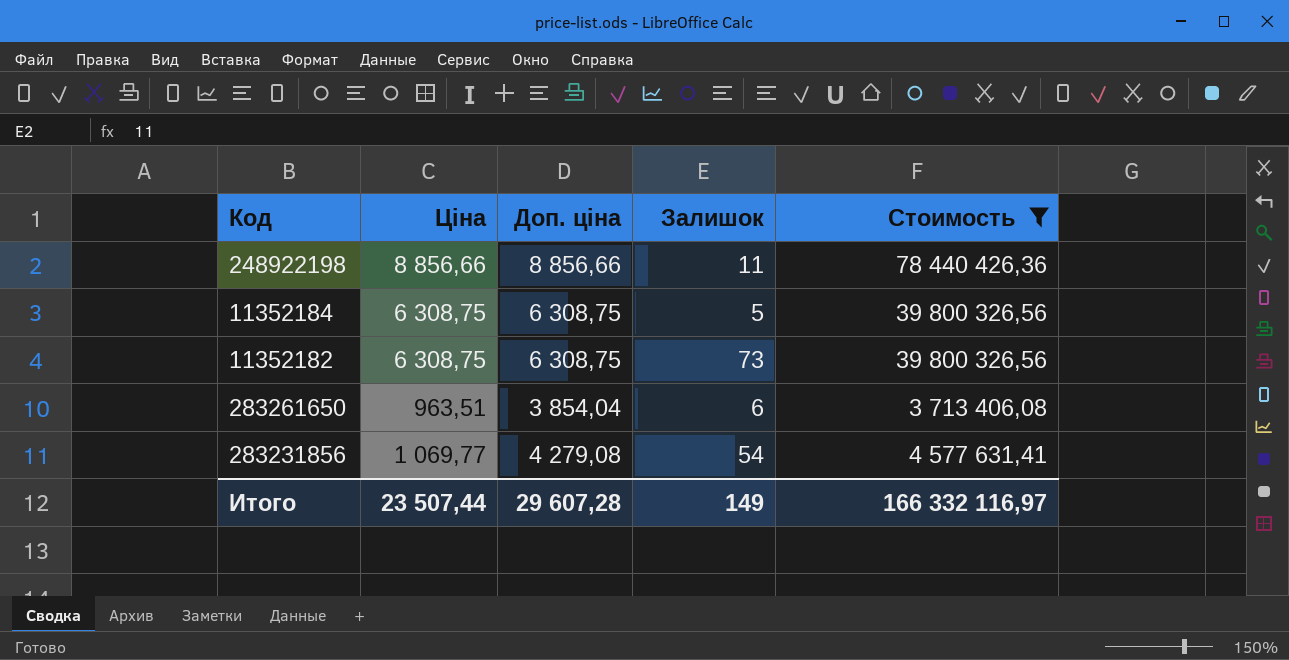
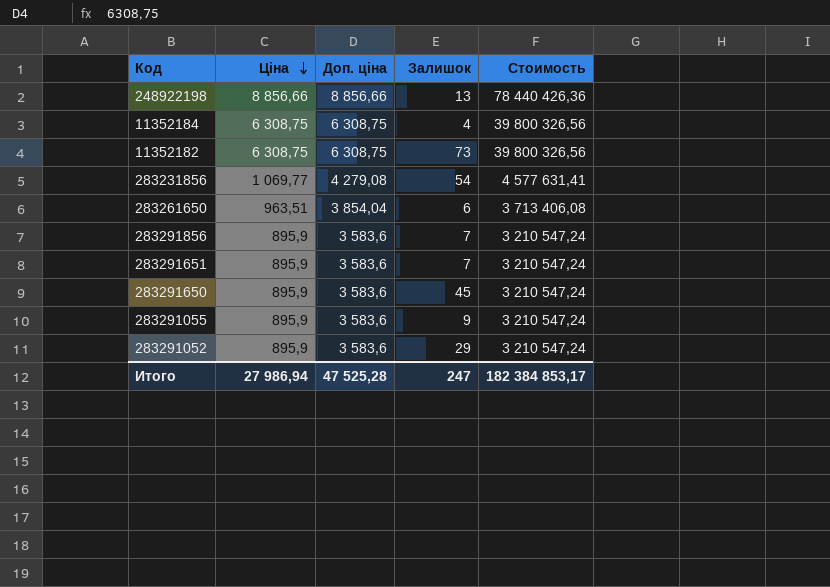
filter: Стоимость != 3 210 547,24 -> none
row order: none -> Ціна descending
248922198 | Залишок: 11 -> 13
11352184 | Залишок: 5 -> 4
Итого | Ціна: 23 507,44 -> 27 986,94
Итого | Доп. ціна: 29 607,28 -> 47 525,28
Итого | Залишок: 149 -> 247
Итого | Стоимость: 166 332 116,97 -> 182 384 853,17

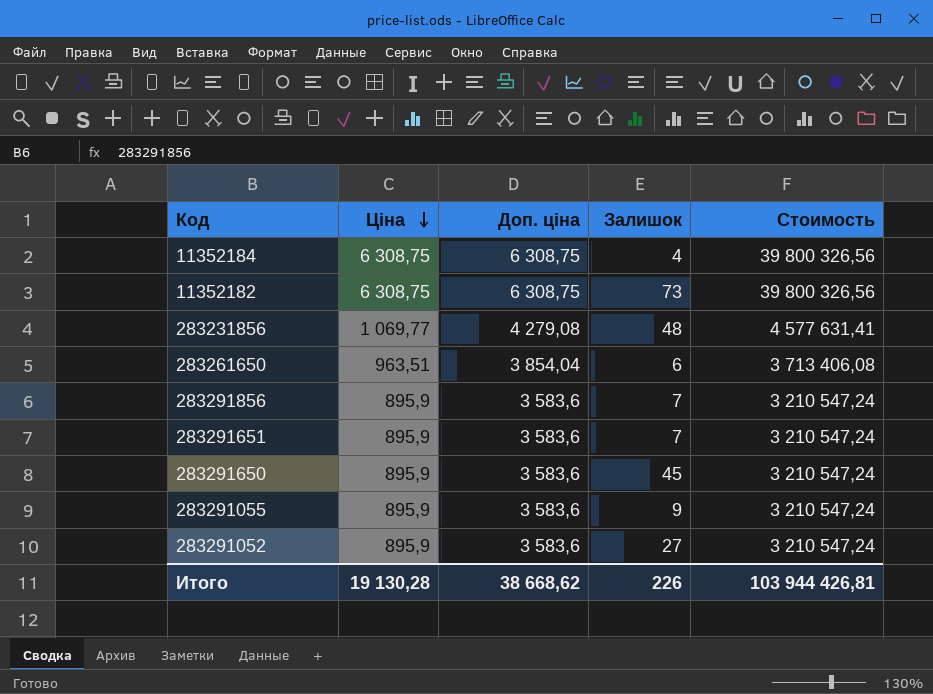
row 248922198: 8 856,66 | 8 856,66 | 13 | 78 440 426,36 -> none
283231856 | Залишок: 54 -> 48
283291052 | Залишок: 29 -> 27
Итого | Ціна: 27 986,94 -> 19 130,28
Итого | Доп. ціна: 47 525,28 -> 38 668,62
Итого | Залишок: 247 -> 226
Итого | Стоимость: 182 384 853,17 -> 103 944 426,81

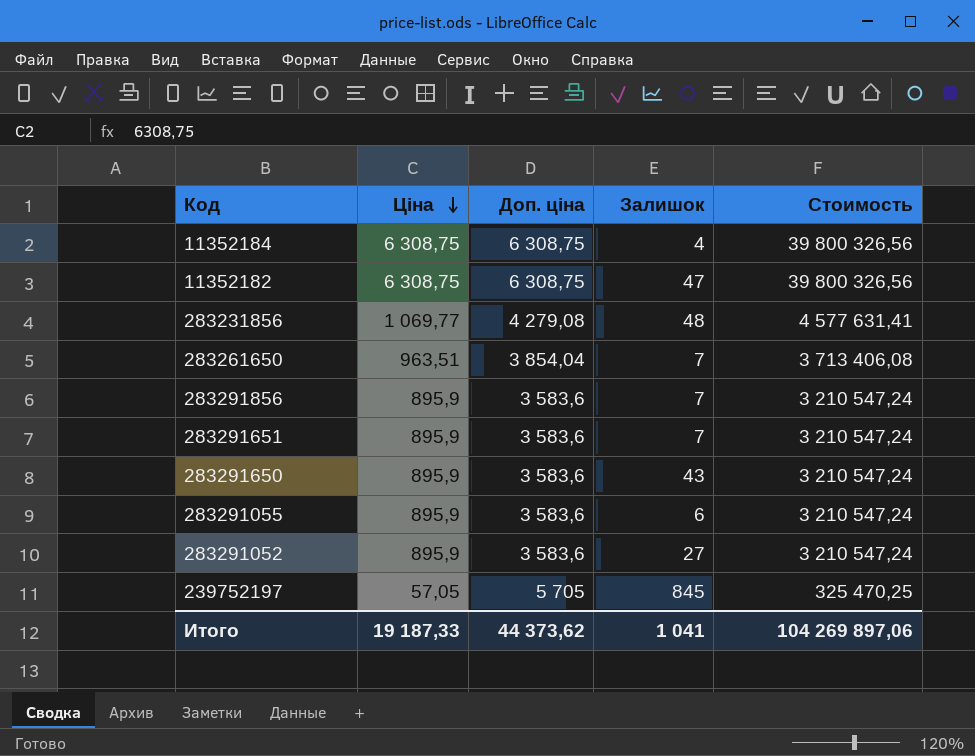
11352182 | Залишок: 73 -> 47
283261650 | Залишок: 6 -> 7
283291650 | Залишок: 45 -> 43
283291055 | Залишок: 9 -> 6
row 239752197: none -> 57,05 | 5 705 | 845 | 325 470,25
Итого | Ціна: 19 130,28 -> 19 187,33
Итого | Доп. ціна: 38 668,62 -> 44 373,62
Итого | Залишок: 226 -> 1 041
Итого | Стоимость: 103 944 426,81 -> 104 269 897,06

